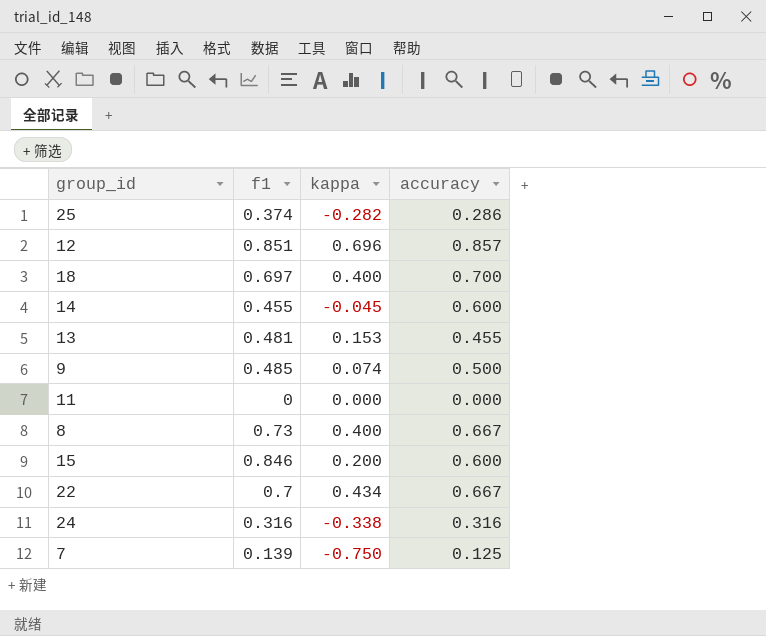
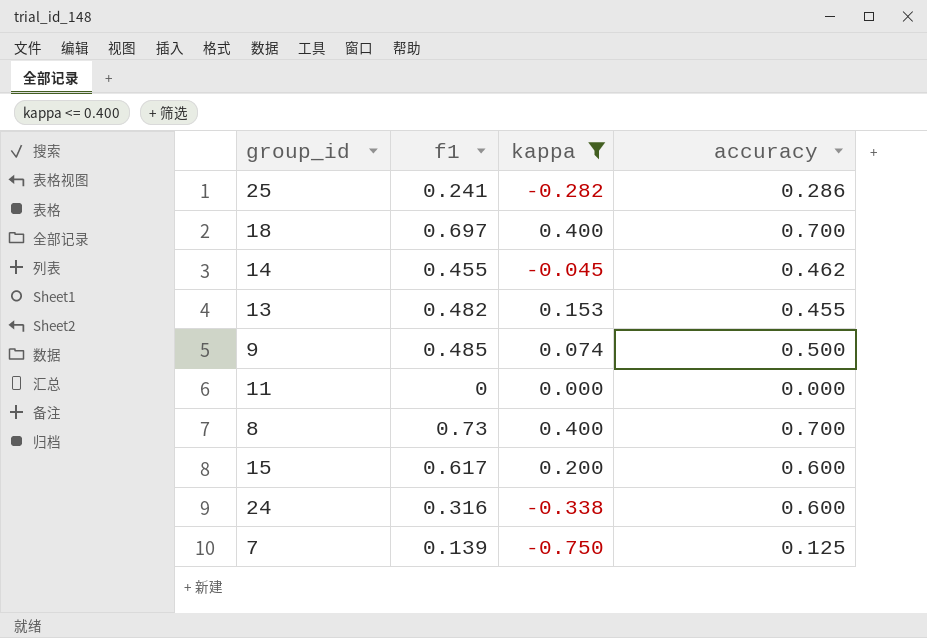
filter: none -> kappa <= 0.400
25 | f1: 0.374 -> 0.241
14 | accuracy: 0.600 -> 0.462
13 | f1: 0.481 -> 0.482
8 | accuracy: 0.667 -> 0.700
15 | f1: 0.846 -> 0.617
24 | accuracy: 0.316 -> 0.600

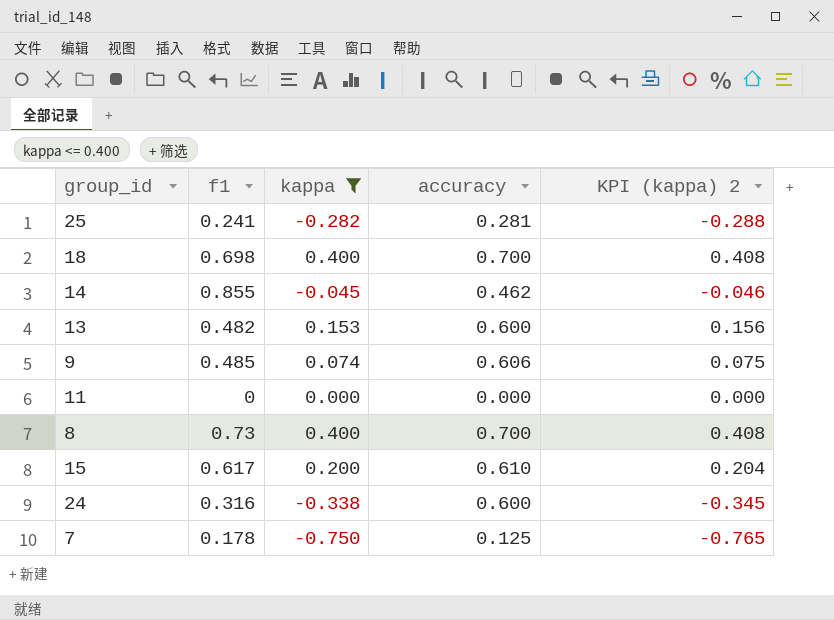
column KPI (kappa) 2 | formula: none -> [kappa] * 1.02
25 | accuracy: 0.286 -> 0.281
18 | f1: 0.697 -> 0.698
14 | f1: 0.455 -> 0.855
13 | accuracy: 0.455 -> 0.600
9 | accuracy: 0.500 -> 0.606
15 | accuracy: 0.600 -> 0.610
7 | f1: 0.139 -> 0.178

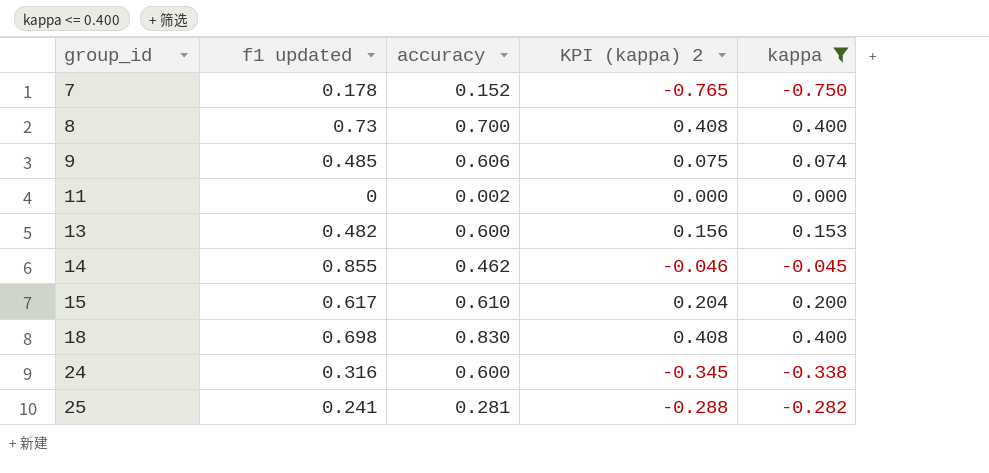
row order: none -> group_id ascending
column name: f1 -> f1 updated
column kappa | position: 3 -> 5
7 | accuracy: 0.125 -> 0.152
11 | accuracy: 0.000 -> 0.002
18 | accuracy: 0.700 -> 0.830

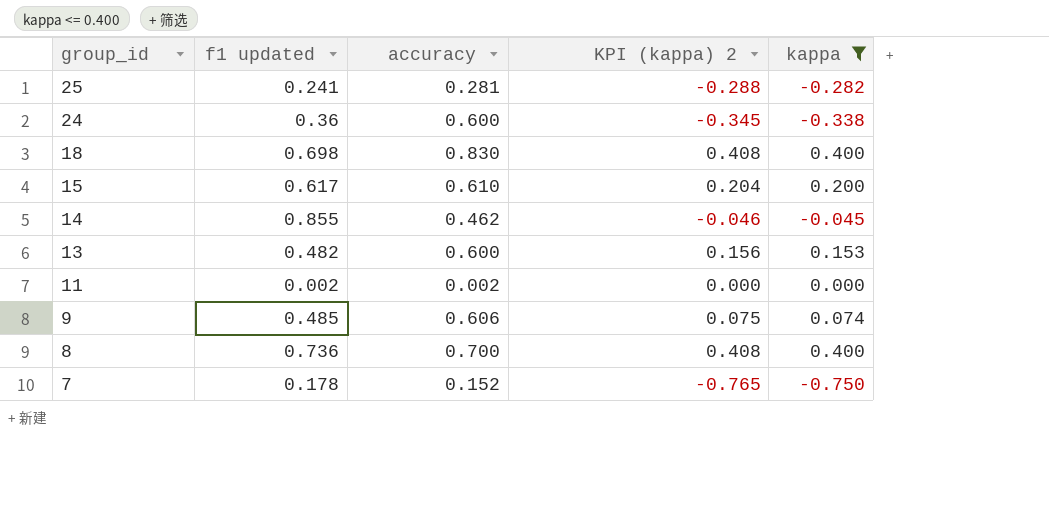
row order: group_id ascending -> group_id descending
24 | f1 updated: 0.316 -> 0.36
11 | f1 updated: 0 -> 0.002
8 | f1 updated: 0.73 -> 0.736

